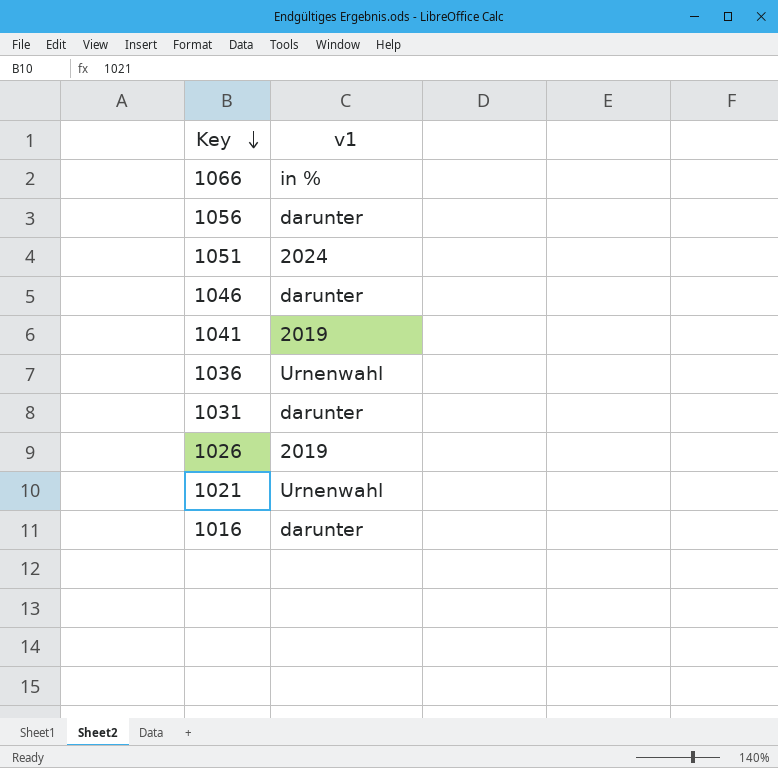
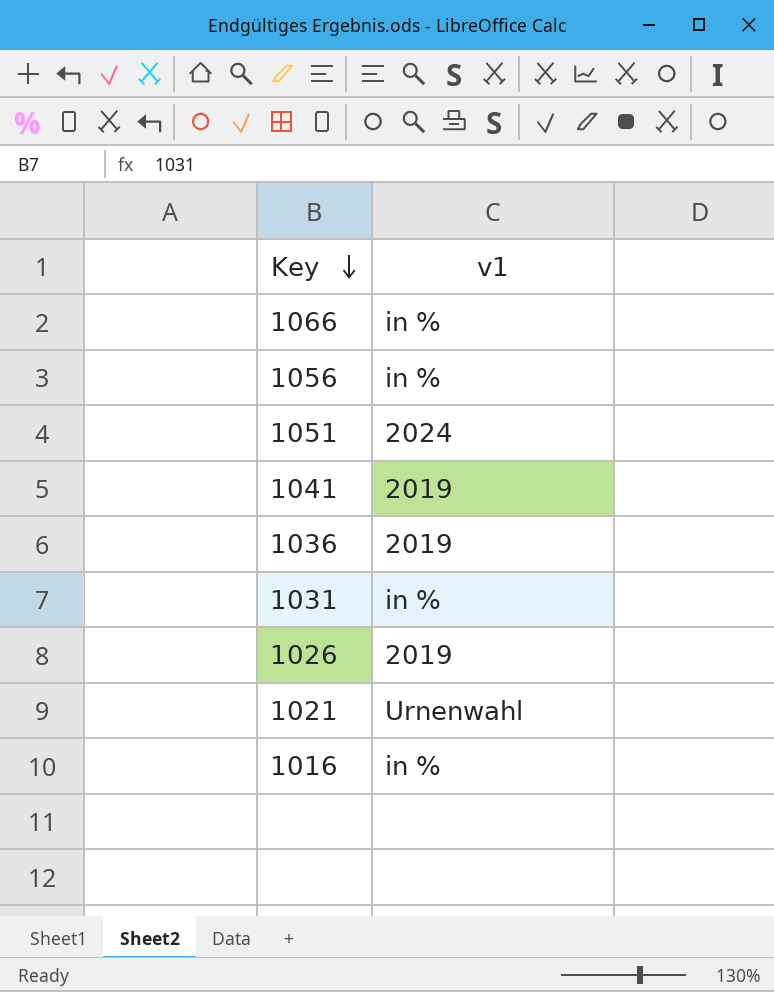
row 1046: darunter -> none
1056 | v1: darunter -> in %
1036 | v1: Urnenwahl -> 2019
1031 | v1: darunter -> in %
1016 | v1: darunter -> in %

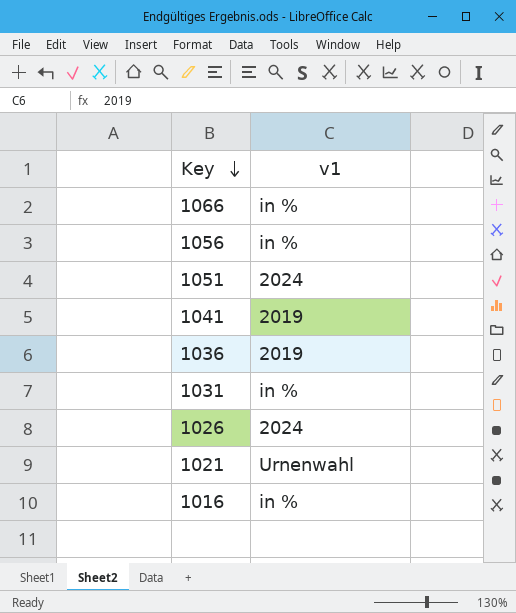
1026 | v1: 2019 -> 2024

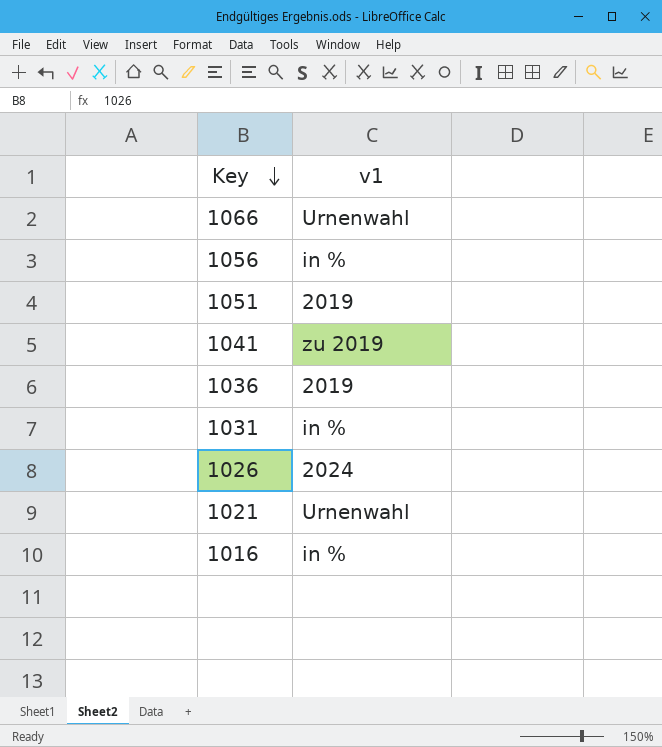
1066 | v1: in % -> Urnenwahl
1051 | v1: 2024 -> 2019
1041 | v1: 2019 -> zu 2019

